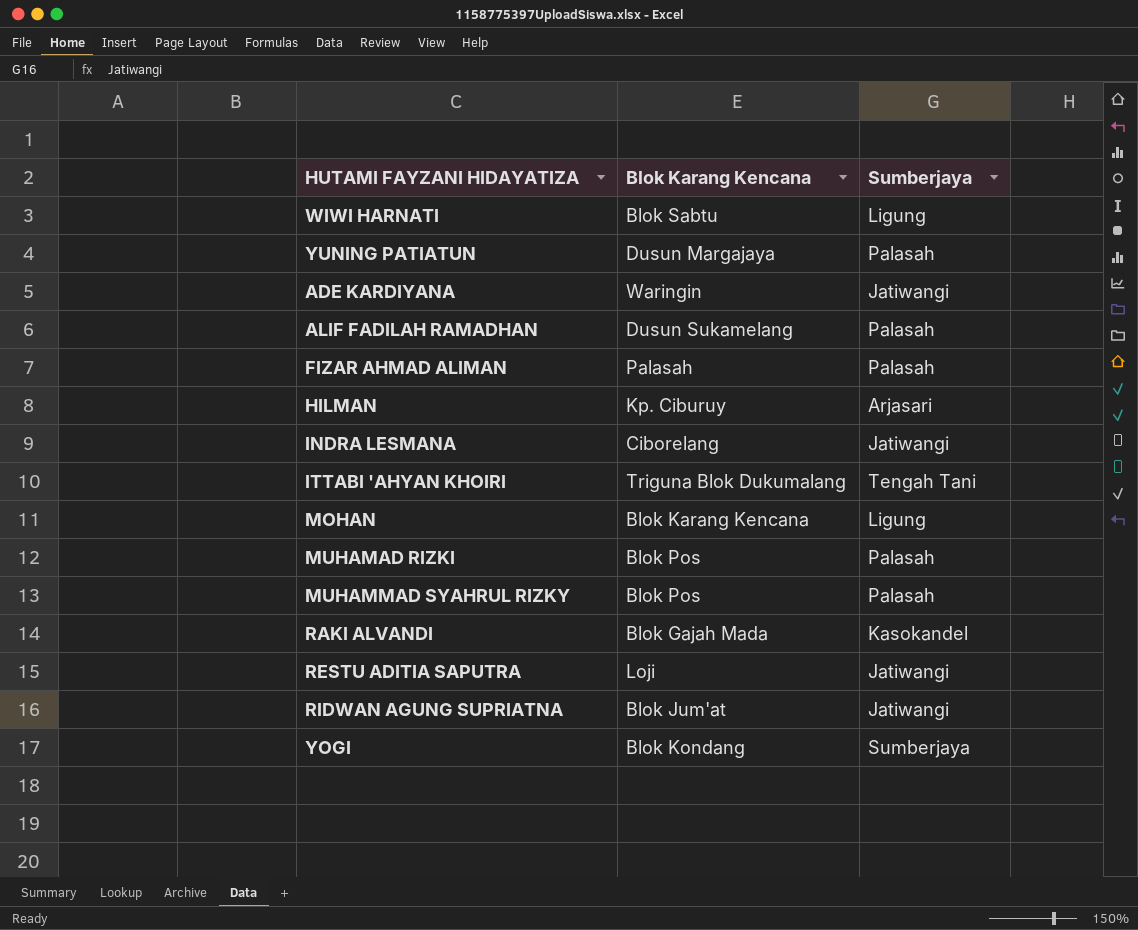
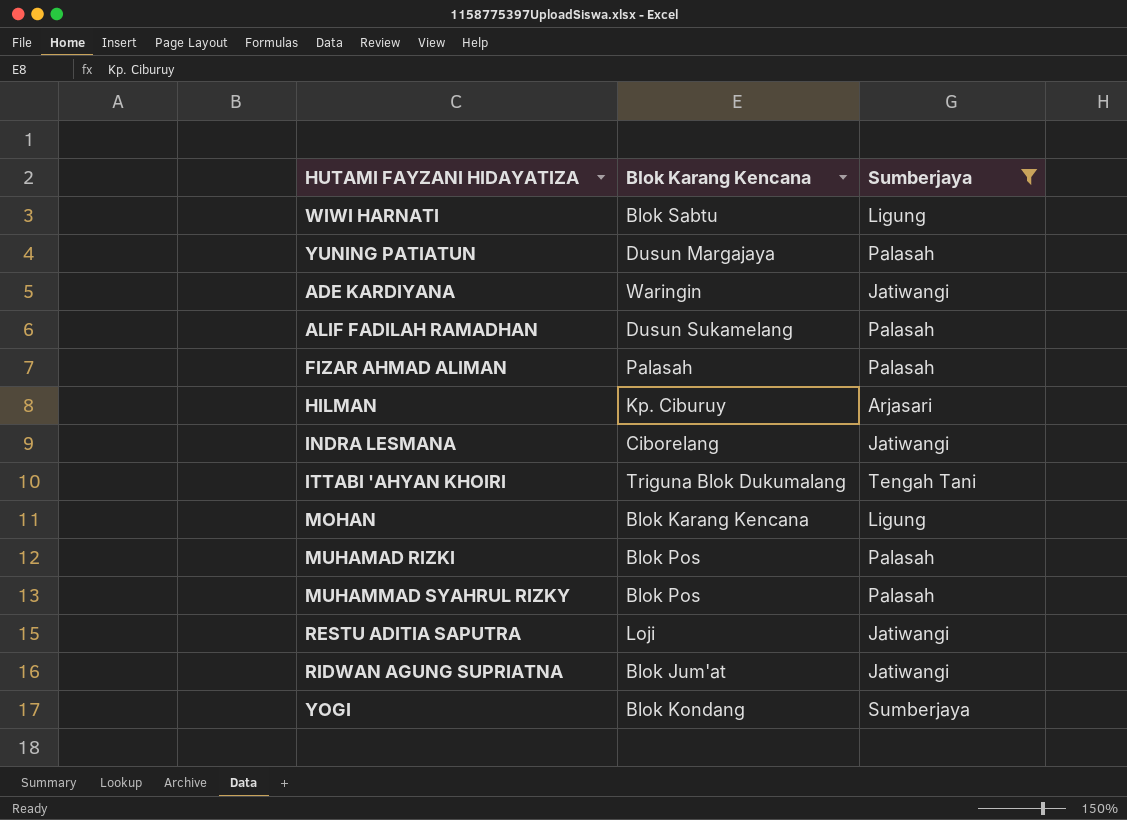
filter: none -> Sumberjaya != Kasokandel

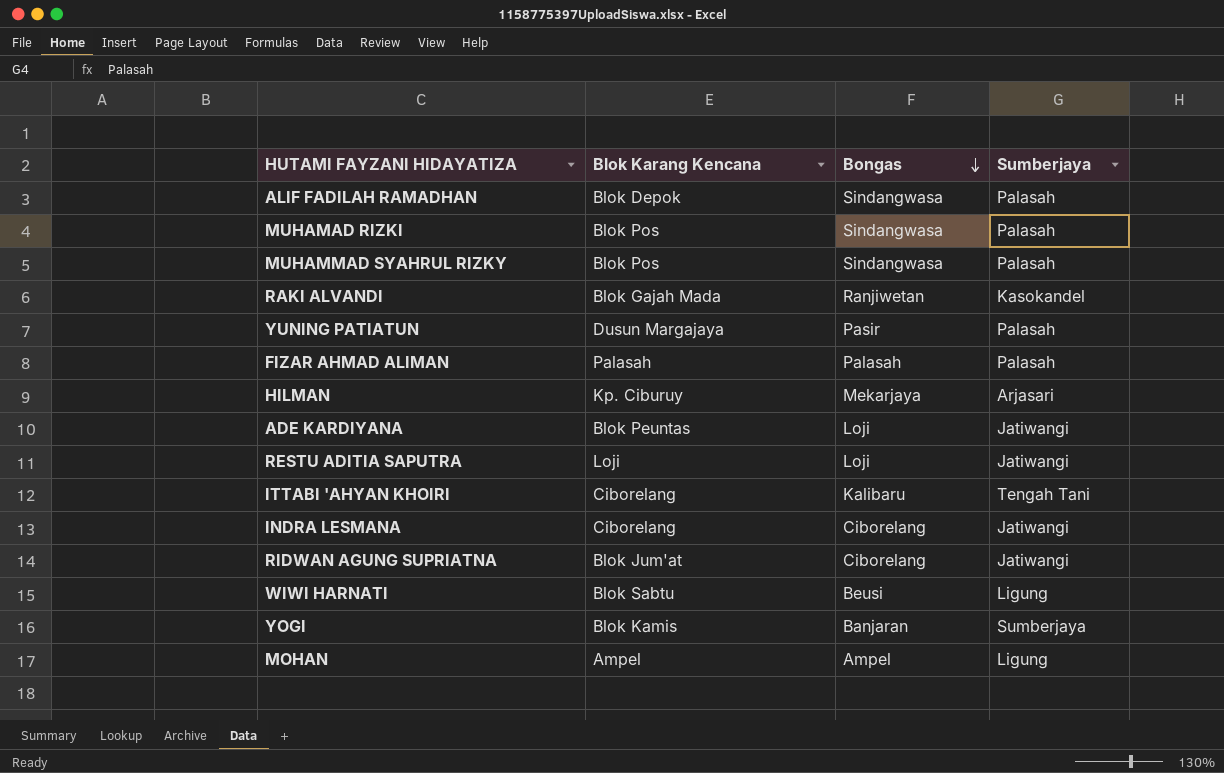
filter: Sumberjaya != Kasokandel -> none
row order: none -> Bongas descending
column Bongas | position: none -> 3
ALIF FADILAH RAMADHAN | Blok Karang Kencana: Dusun Sukamelang -> Blok Depok
ADE KARDIYANA | Blok Karang Kencana: Waringin -> Blok Peuntas
ITTABI 'AHYAN KHOIRI | Blok Karang Kencana: Triguna Blok Dukumalang -> Ciborelang
YOGI | Blok Karang Kencana: Blok Kondang -> Blok Kamis
MOHAN | Blok Karang Kencana: Blok Karang Kencana -> Ampel

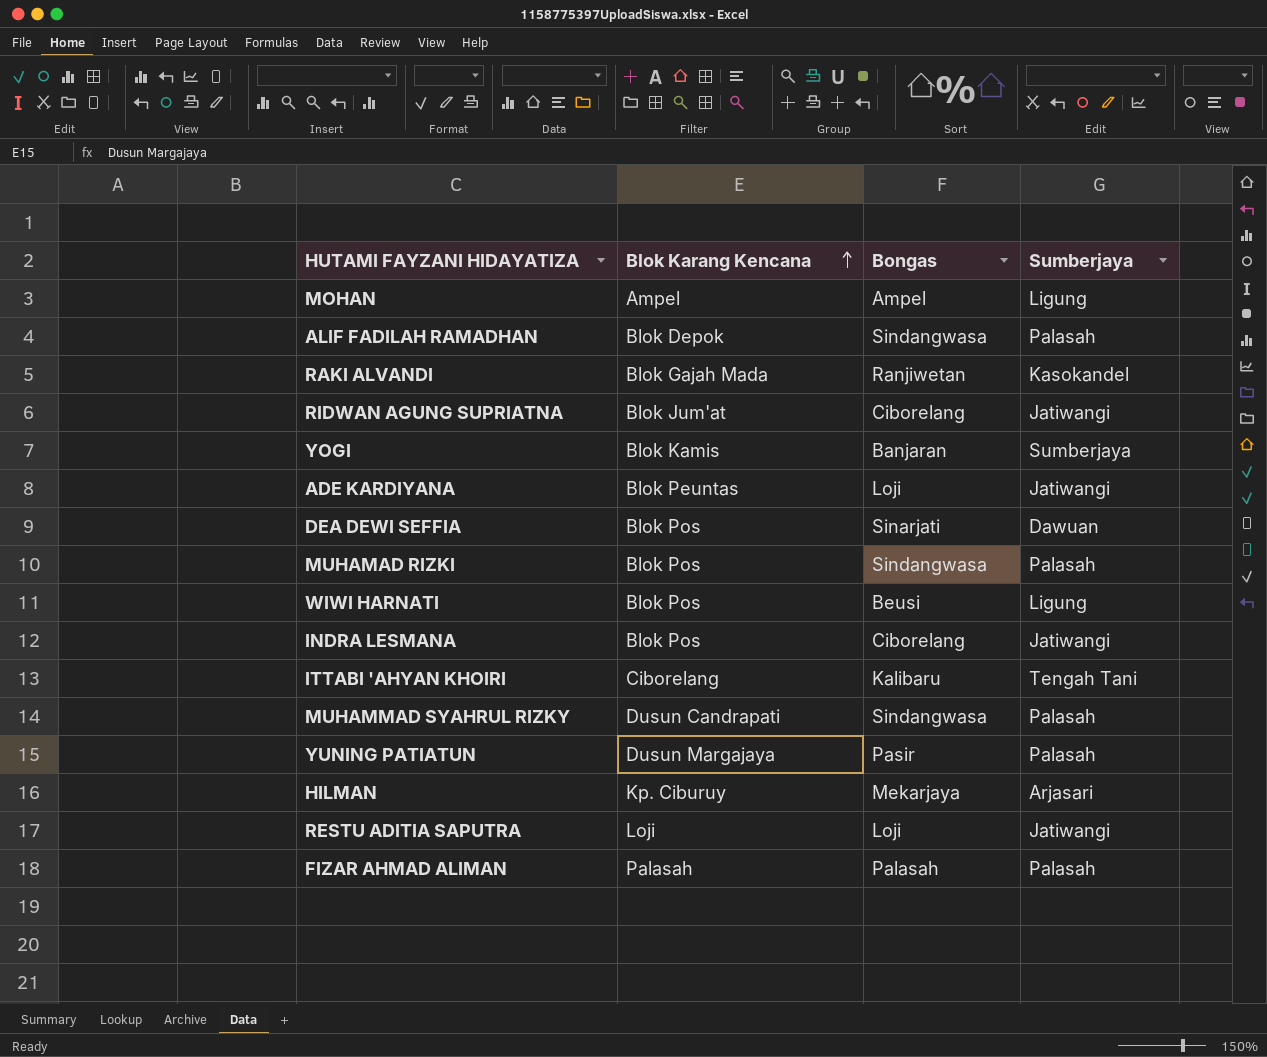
row order: Bongas descending -> Blok Karang Kencana ascending
row DEA DEWI SEFFIA: none -> Blok Pos | Sinarjati | Dawuan
WIWI HARNATI | Blok Karang Kencana: Blok Sabtu -> Blok Pos
INDRA LESMANA | Blok Karang Kencana: Ciborelang -> Blok Pos
MUHAMMAD SYAHRUL RIZKY | Blok Karang Kencana: Blok Pos -> Dusun Candrapati

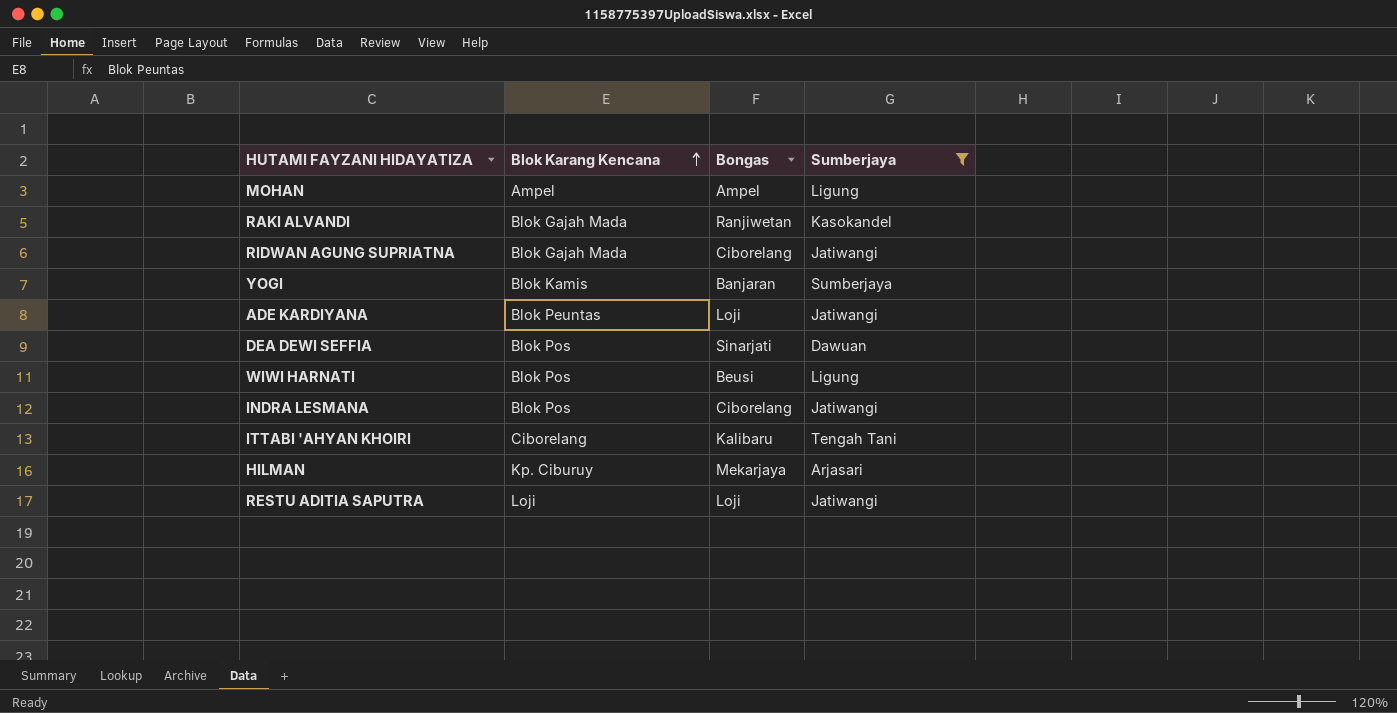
filter: none -> Sumberjaya != Palasah
RIDWAN AGUNG SUPRIATNA | Blok Karang Kencana: Blok Jum'at -> Blok Gajah Mada

